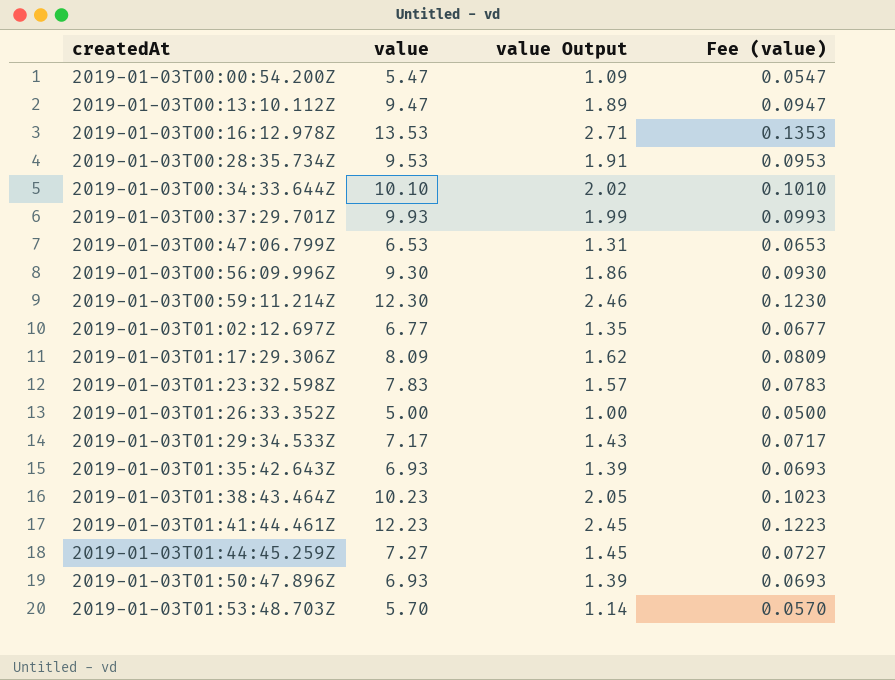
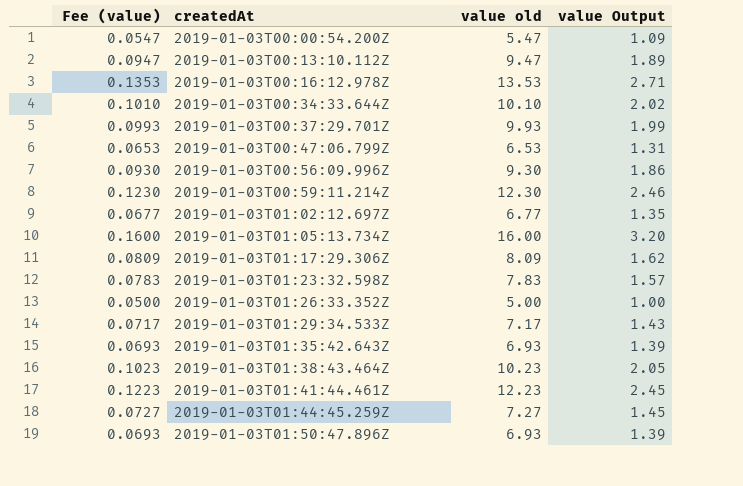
column Fee (value) | position: 4 -> 1
column name: value -> value old
row 2019-01-03T00:28:35.734Z: 9.53 | 1.91 | 0.0953 -> none
row 2019-01-03T01:53:48.703Z: 5.70 | 1.14 | 0.0570 -> none
row 2019-01-03T01:05:13.734Z: none -> 0.1600 | 16.00 | 3.20

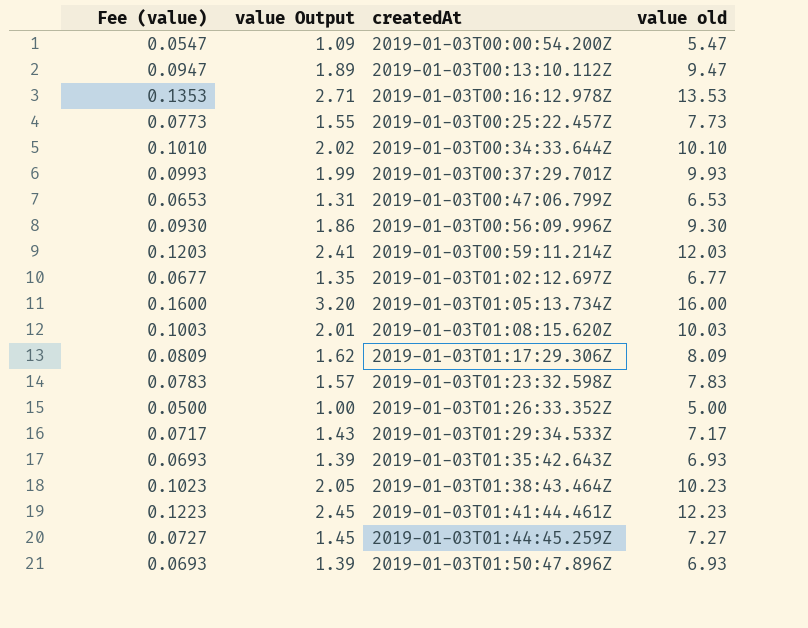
column value Output | position: 4 -> 2
row 2019-01-03T00:25:22.457Z: none -> 0.0773 | 1.55 | 7.73
2019-01-03T00:59:11.214Z | Fee (value): 0.1230 -> 0.1203
2019-01-03T00:59:11.214Z | value Output: 2.46 -> 2.41
2019-01-03T00:59:11.214Z | value old: 12.30 -> 12.03
row 2019-01-03T01:08:15.620Z: none -> 0.1003 | 2.01 | 10.03

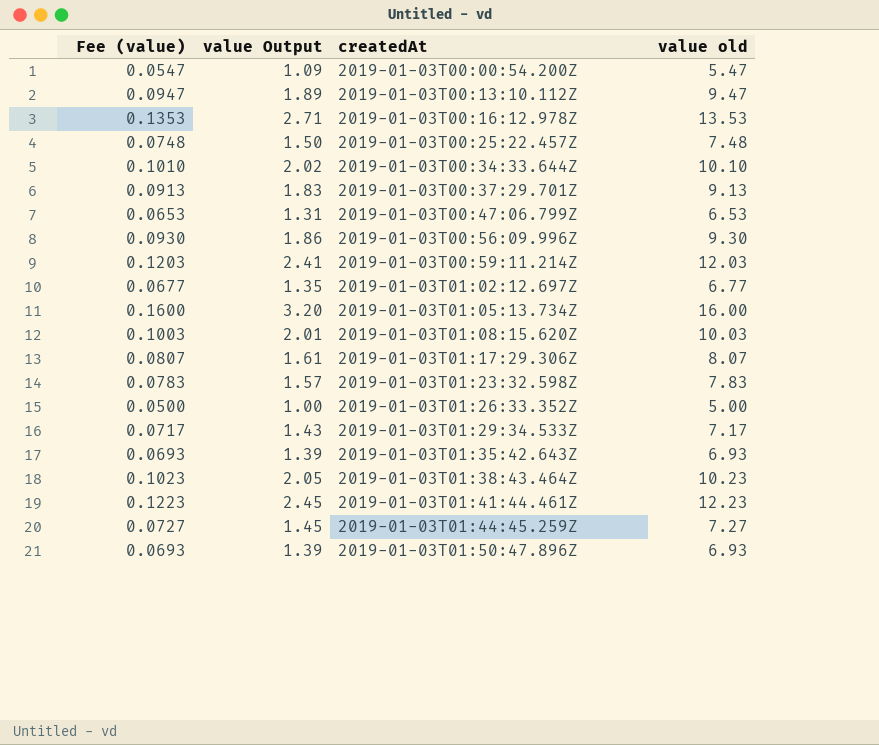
2019-01-03T00:25:22.457Z | Fee (value): 0.0773 -> 0.0748
2019-01-03T00:25:22.457Z | value Output: 1.55 -> 1.50
2019-01-03T00:25:22.457Z | value old: 7.73 -> 7.48
2019-01-03T00:37:29.701Z | Fee (value): 0.0993 -> 0.0913
2019-01-03T00:37:29.701Z | value Output: 1.99 -> 1.83
2019-01-03T00:37:29.701Z | value old: 9.93 -> 9.13
2019-01-03T01:17:29.306Z | Fee (value): 0.0809 -> 0.0807
2019-01-03T01:17:29.306Z | value Output: 1.62 -> 1.61
2019-01-03T01:17:29.306Z | value old: 8.09 -> 8.07

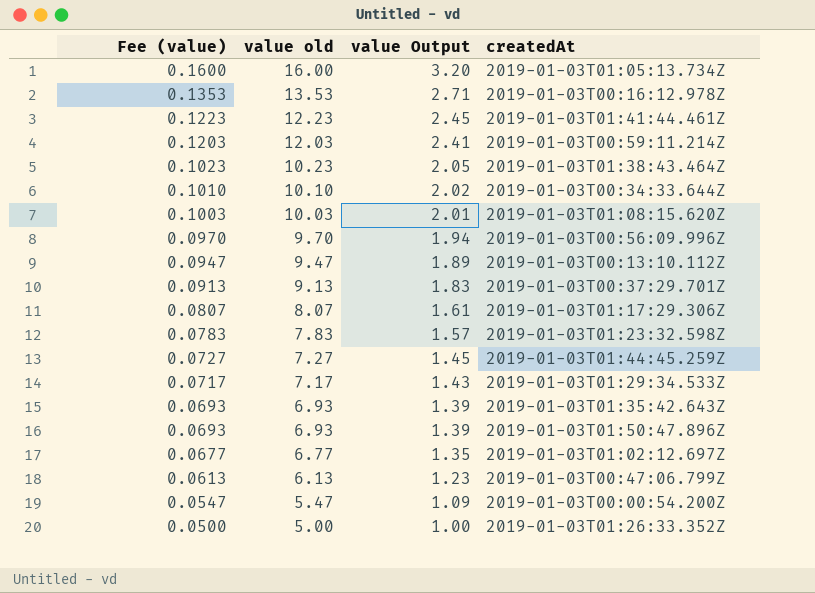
row order: createdAt ascending -> Fee (value) descending
column value old | position: 4 -> 2
row 2019-01-03T00:25:22.457Z: 0.0748 | 1.50 | 7.48 -> none
2019-01-03T00:56:09.996Z | Fee (value): 0.0930 -> 0.0970
2019-01-03T00:56:09.996Z | value old: 9.30 -> 9.70
2019-01-03T00:56:09.996Z | value Output: 1.86 -> 1.94
2019-01-03T00:47:06.799Z | Fee (value): 0.0653 -> 0.0613
2019-01-03T00:47:06.799Z | value old: 6.53 -> 6.13
2019-01-03T00:47:06.799Z | value Output: 1.31 -> 1.23

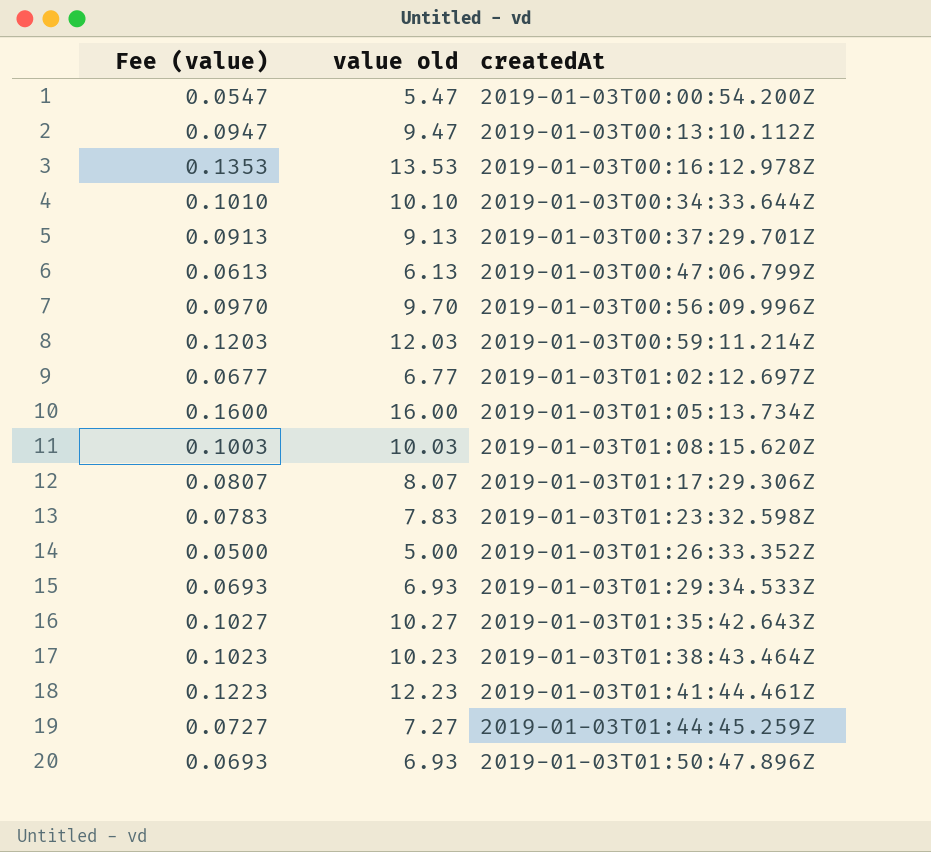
row order: Fee (value) descending -> createdAt ascending
column value Output | formula: [value old] * 0.2 -> none
2019-01-03T01:29:34.533Z | Fee (value): 0.0717 -> 0.0693
2019-01-03T01:29:34.533Z | value old: 7.17 -> 6.93
2019-01-03T01:35:42.643Z | Fee (value): 0.0693 -> 0.1027
2019-01-03T01:35:42.643Z | value old: 6.93 -> 10.27

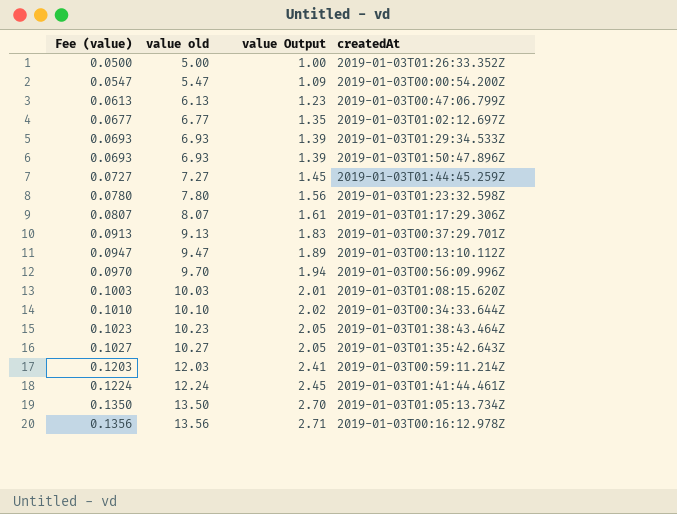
row order: createdAt ascending -> Fee (value) ascending
column value Output | formula: none -> [value old] * 0.2
2019-01-03T01:23:32.598Z | Fee (value): 0.0783 -> 0.0780
2019-01-03T01:23:32.598Z | value old: 7.83 -> 7.80
2019-01-03T01:41:44.461Z | Fee (value): 0.1223 -> 0.1224
2019-01-03T01:41:44.461Z | value old: 12.23 -> 12.24
2019-01-03T01:05:13.734Z | Fee (value): 0.1600 -> 0.1350
2019-01-03T01:05:13.734Z | value old: 16.00 -> 13.50
2019-01-03T00:16:12.978Z | Fee (value): 0.1353 -> 0.1356
2019-01-03T00:16:12.978Z | value old: 13.53 -> 13.56

